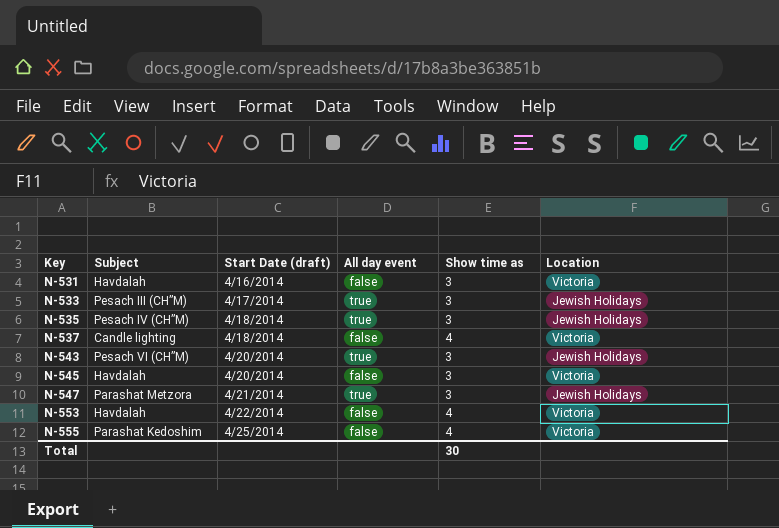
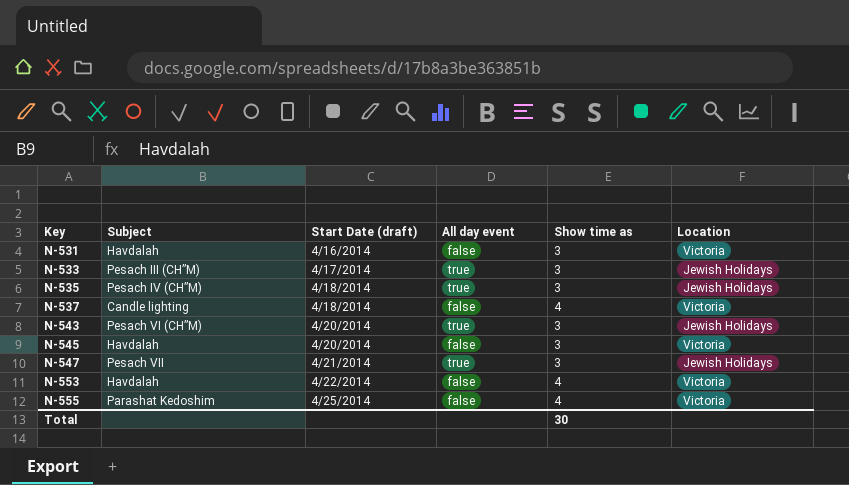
N-547 | Subject: Parashat Metzora -> Pesach VII

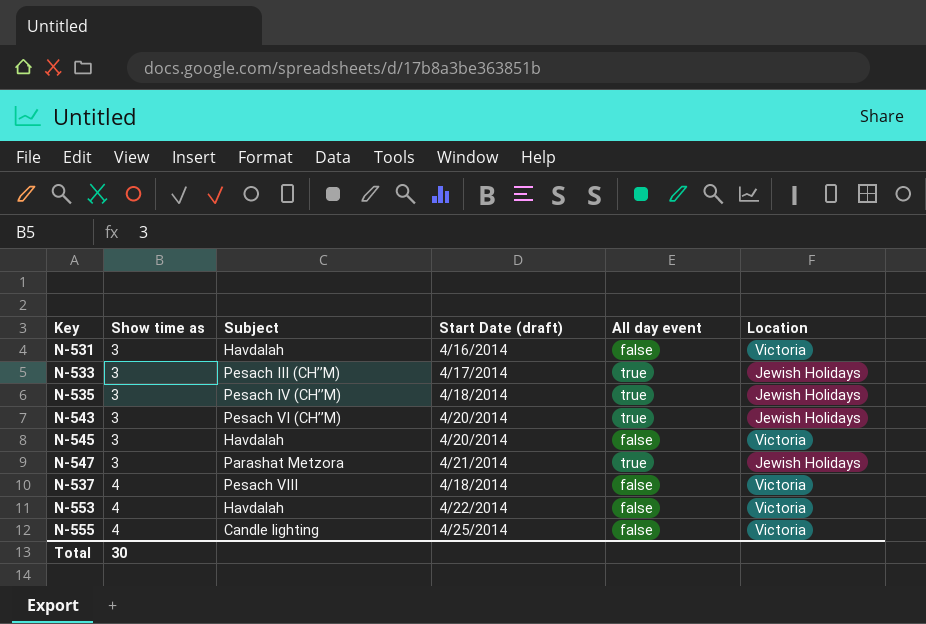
row order: Key ascending -> Show time as ascending
column Show time as | position: 5 -> 2
N-547 | Subject: Pesach VII -> Parashat Metzora
N-537 | Subject: Candle lighting -> Pesach VIII
N-555 | Subject: Parashat Kedoshim -> Candle lighting

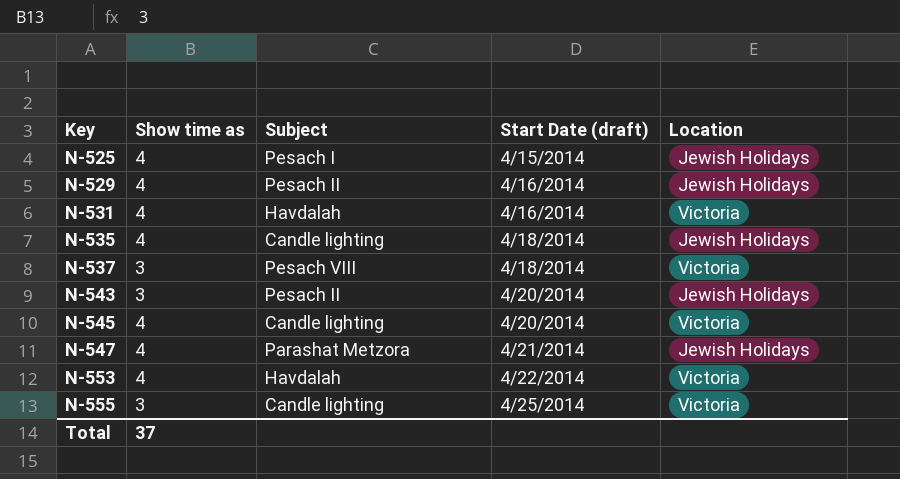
row order: Show time as ascending -> Key ascending
column All day event | position: 5 -> none
row N-533: 3 | Pesach III (CH’’M) | 4/17/2014 | true | Jewish Holidays -> none
row N-525: none -> 4 | Pesach I | 4/15/2014 | Jewish Holidays
row N-529: none -> 4 | Pesach II | 4/16/2014 | Jewish Holidays
N-531 | Show time as: 3 -> 4
N-535 | Show time as: 3 -> 4
N-535 | Subject: Pesach IV (CH’’M) -> Candle lighting
N-537 | Show time as: 4 -> 3
N-543 | Subject: Pesach VI (CH’’M) -> Pesach II
N-545 | Show time as: 3 -> 4
N-545 | Subject: Havdalah -> Candle lighting
N-547 | Show time as: 3 -> 4
N-555 | Show time as: 4 -> 3
Total | Show time as: 30 -> 37

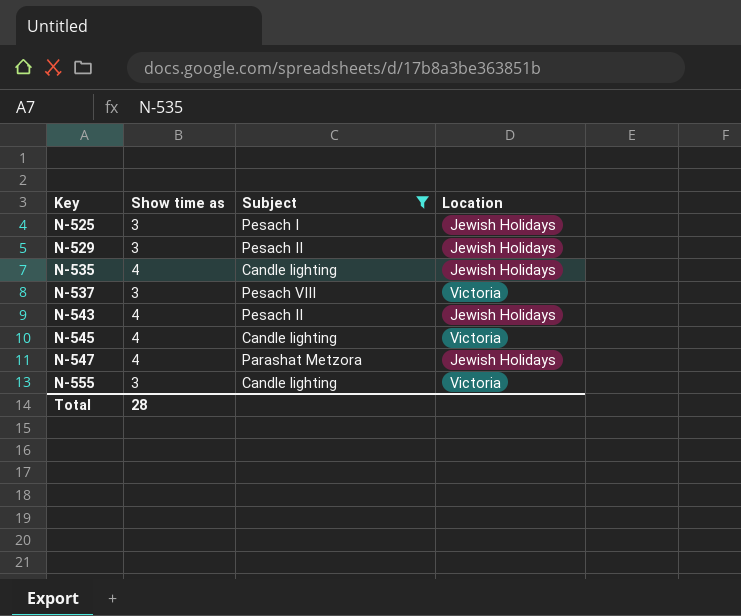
filter: none -> Subject != Havdalah
column Start Date (draft) | position: 4 -> none
N-525 | Show time as: 4 -> 3
N-529 | Show time as: 4 -> 3
N-543 | Show time as: 3 -> 4
Total | Show time as: 37 -> 28

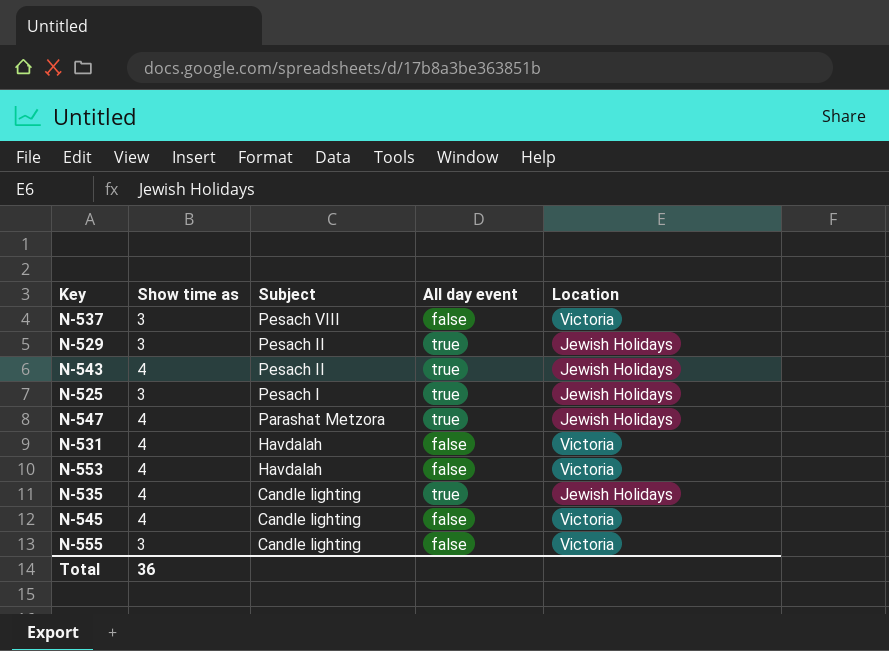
filter: Subject != Havdalah -> none
row order: Key ascending -> Subject descending
column All day event | position: none -> 4
Total | Show time as: 28 -> 36

